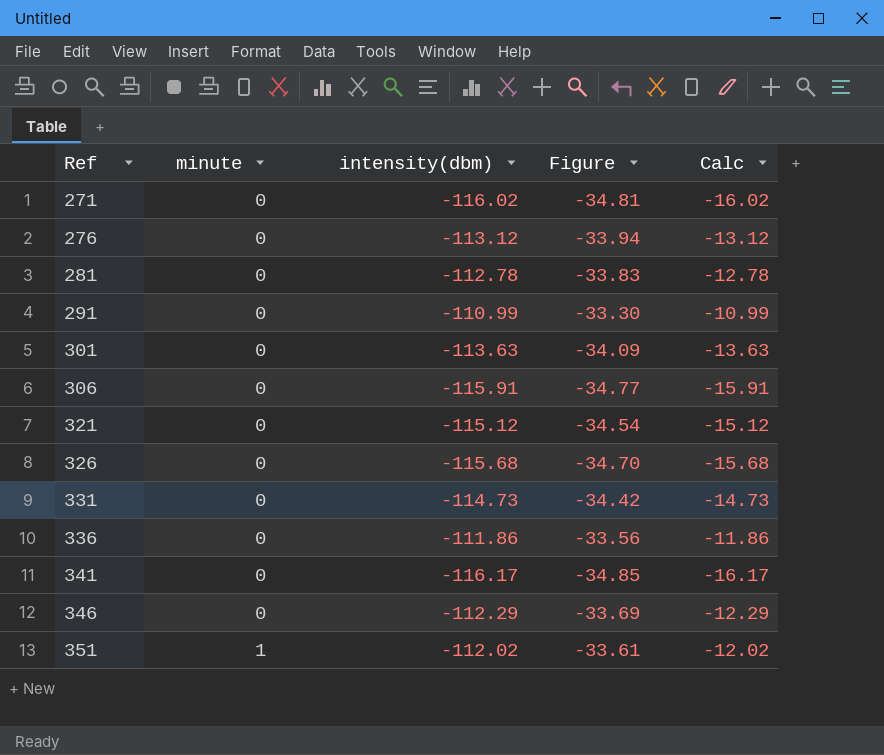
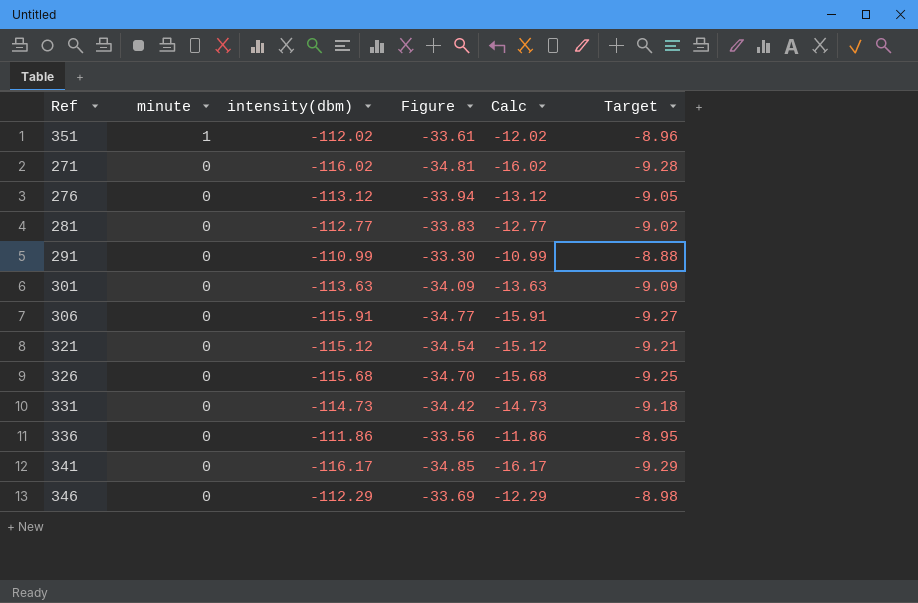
row order: Ref ascending -> minute descending
column Target | formula: none -> [intensity(dbm)] * 0.08
281 | intensity(dbm): -112.78 -> -112.77
281 | Calc: -12.78 -> -12.77

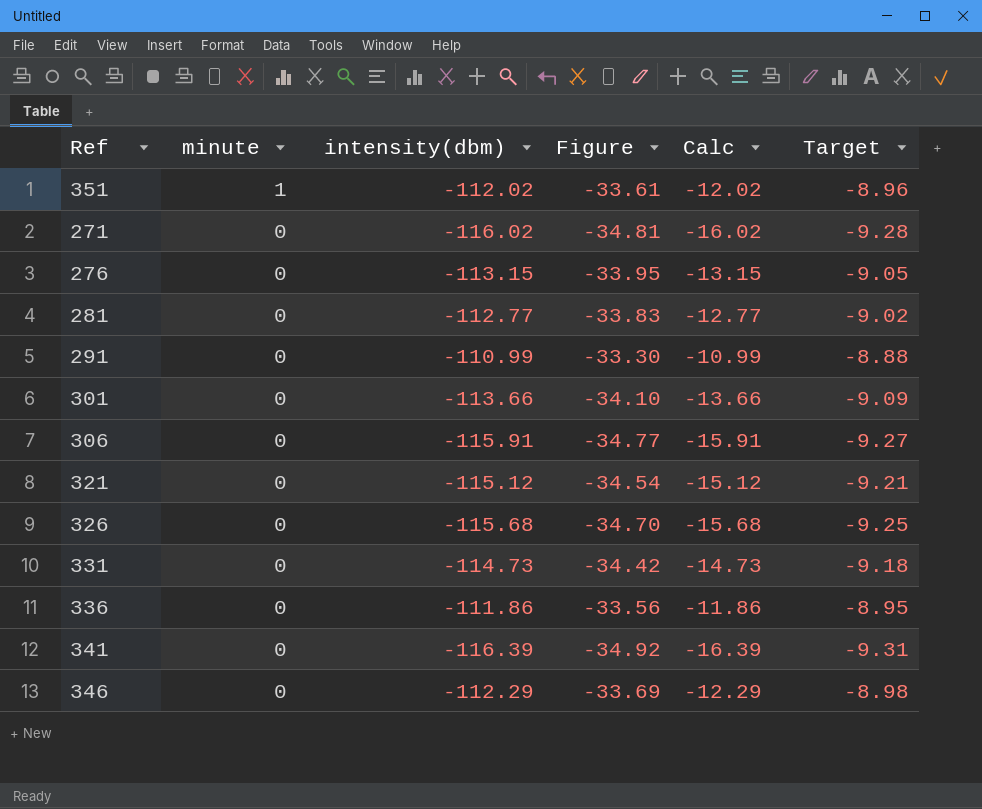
276 | intensity(dbm): -113.12 -> -113.15
276 | Figure: -33.94 -> -33.95
276 | Calc: -13.12 -> -13.15
301 | intensity(dbm): -113.63 -> -113.66
301 | Figure: -34.09 -> -34.10
301 | Calc: -13.63 -> -13.66
341 | intensity(dbm): -116.17 -> -116.39
341 | Figure: -34.85 -> -34.92
341 | Calc: -16.17 -> -16.39
341 | Target: -9.29 -> -9.31

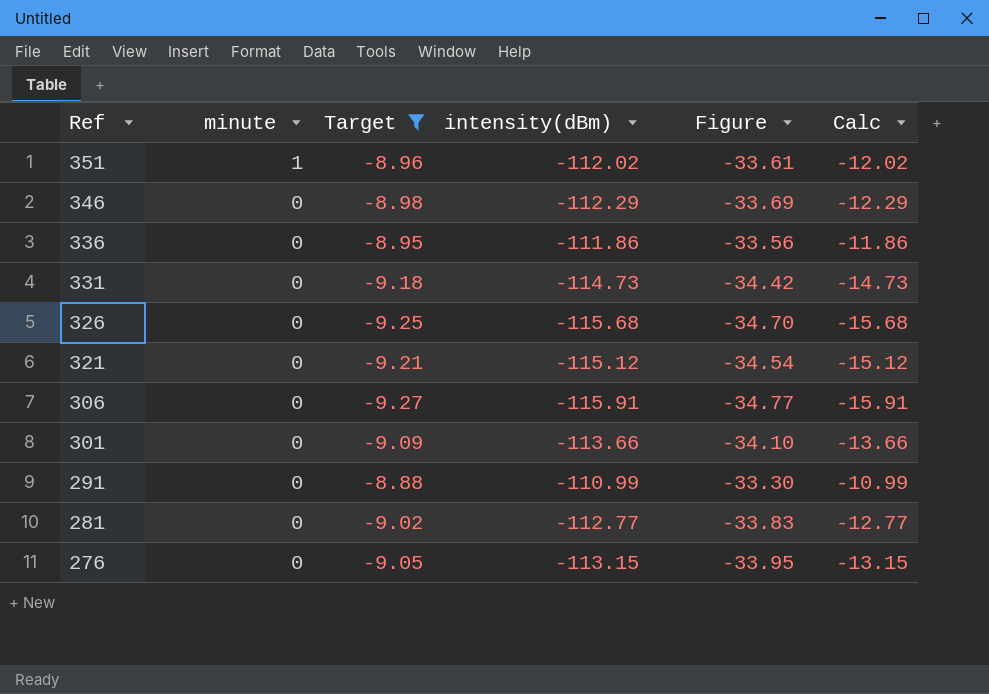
filter: none -> Target >= -9.27
row order: minute descending -> Ref descending
column Target | position: 6 -> 3
column name: intensity(dbm) -> intensity(dBm)

